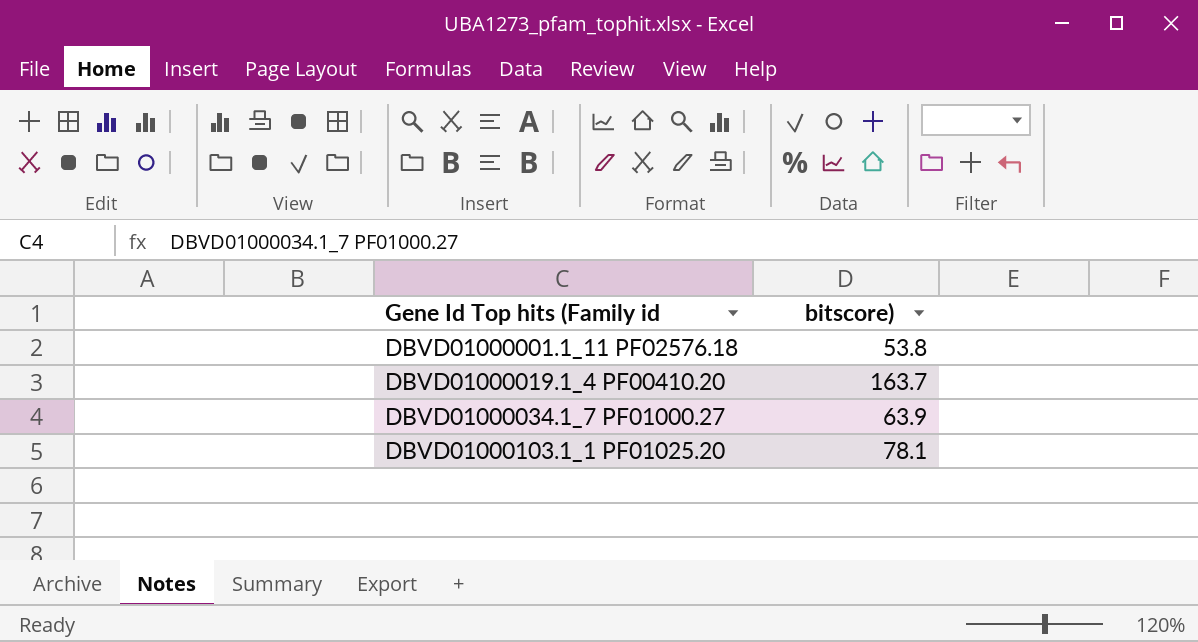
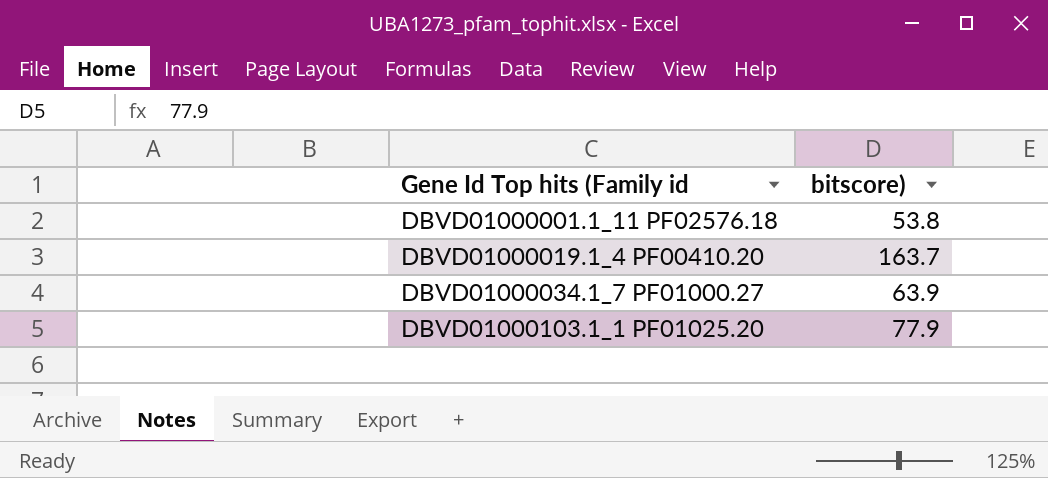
DBVD01000103.1_1 PF01025.20 | bitscore): 78.1 -> 77.9

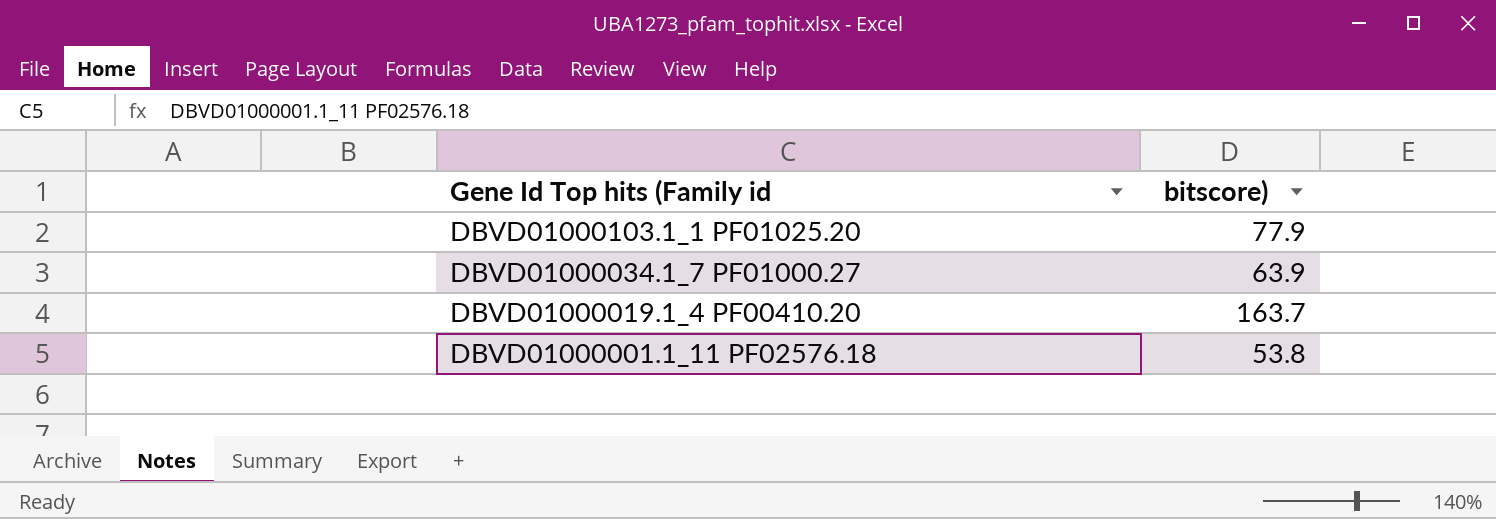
row order: Gene Id Top hits (Family id ascending -> Gene Id Top hits (Family id descending

